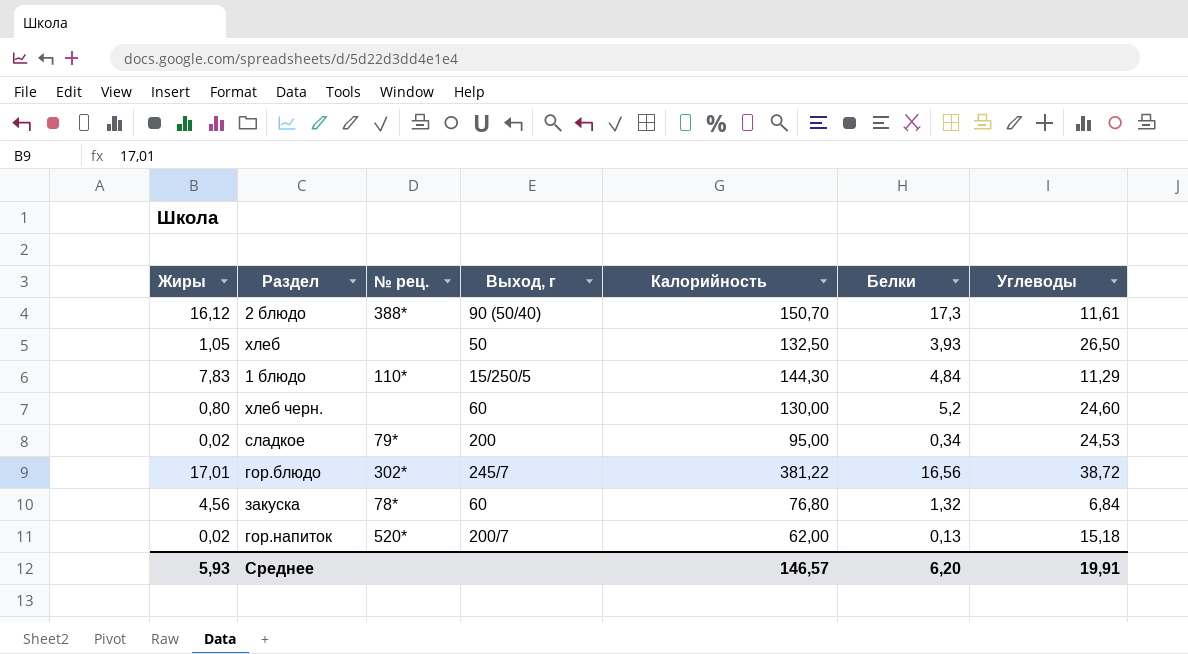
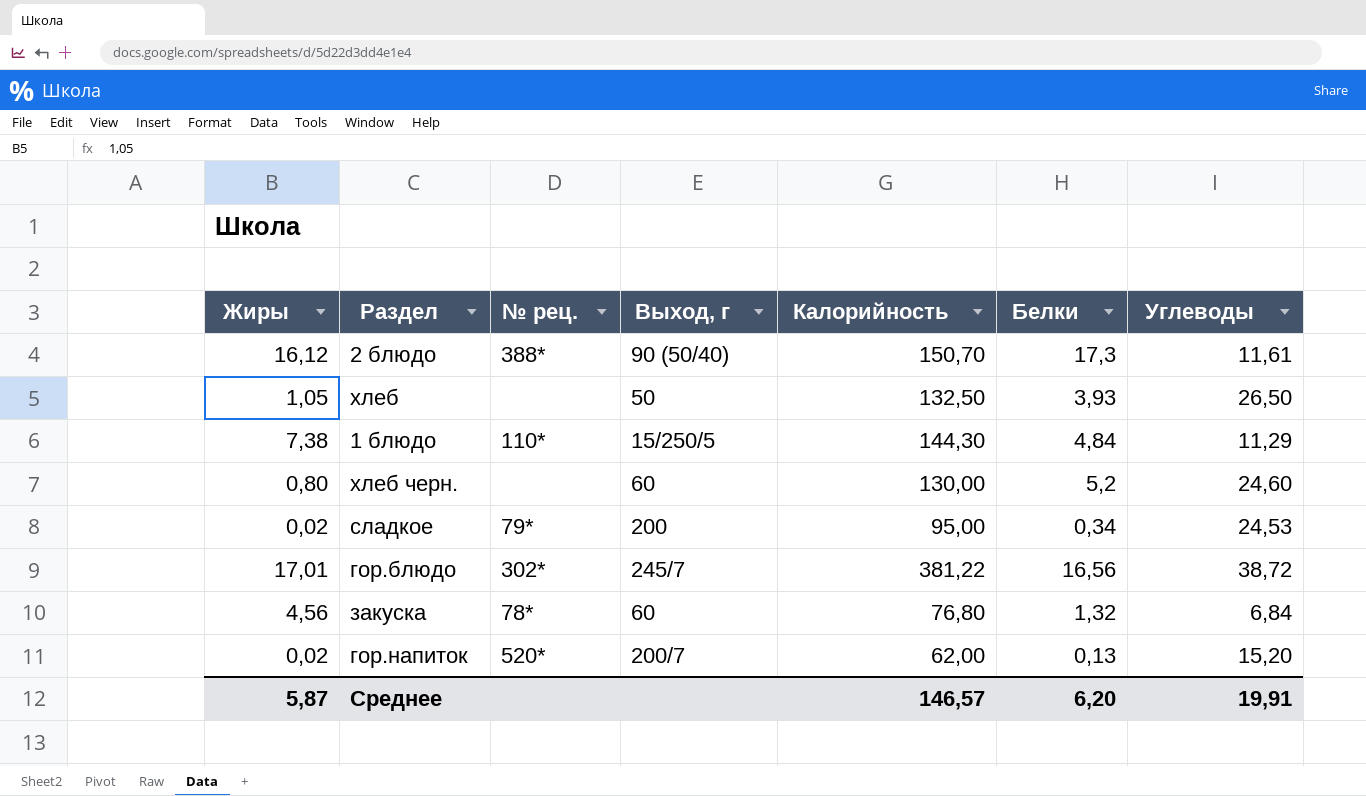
1 блюдо | Жиры: 7,83 -> 7,38
гор.напиток | Углеводы: 15,18 -> 15,20
Среднее | Жиры: 5,93 -> 5,87

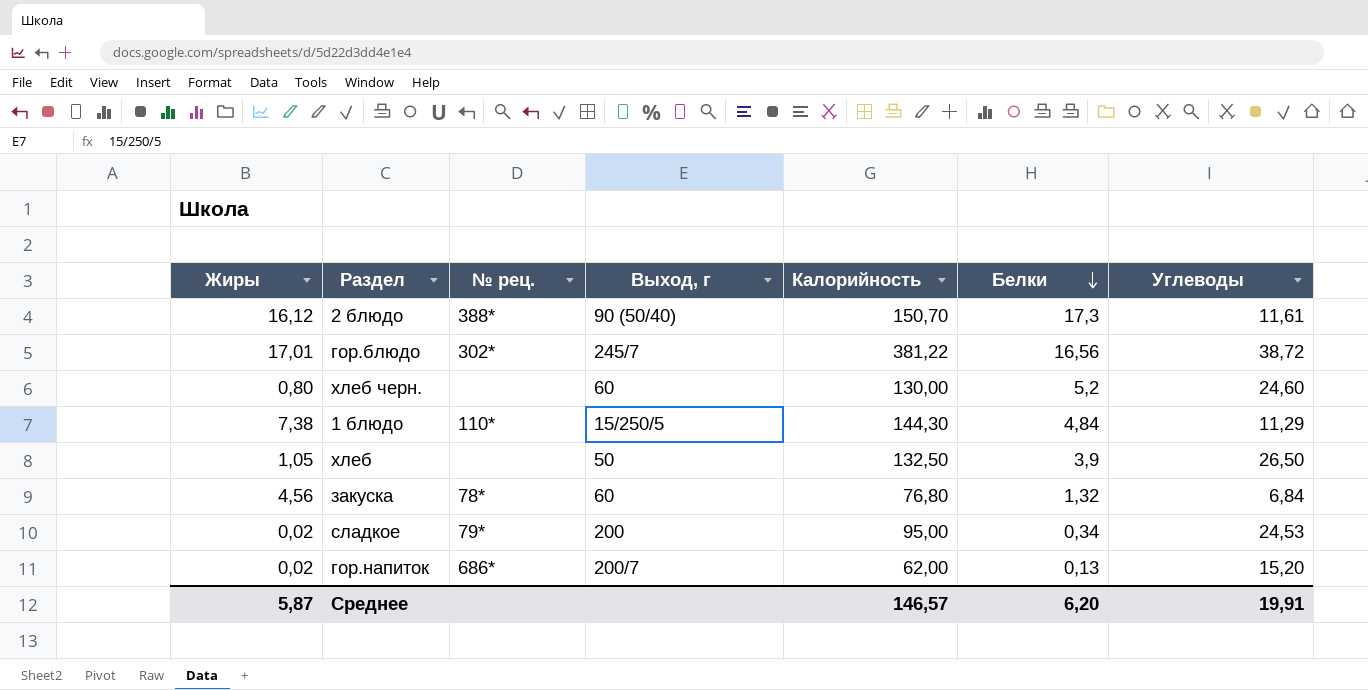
row order: none -> Белки descending
хлеб | Белки: 3,93 -> 3,9
гор.напиток | № рец.: 520* -> 686*

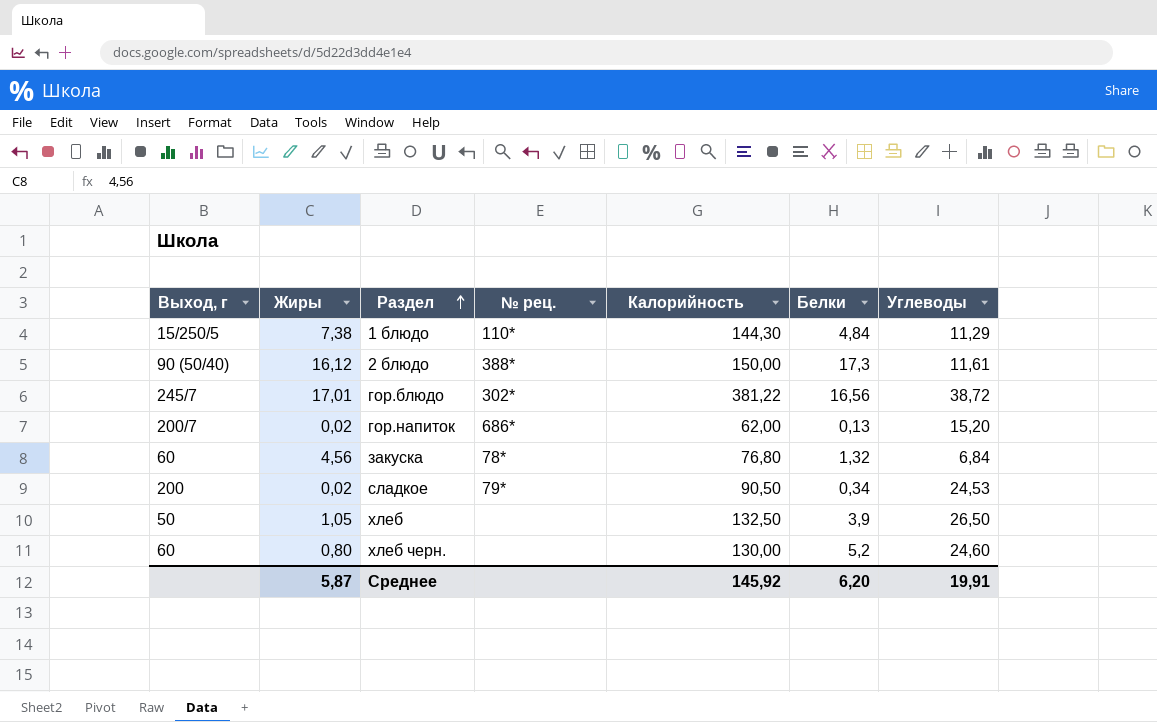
row order: Белки descending -> Раздел ascending
column Выход, г | position: 4 -> 1
2 блюдо | Калорийность: 150,70 -> 150,00
сладкое | Калорийность: 95,00 -> 90,50
Среднее | Калорийность: 146,57 -> 145,92

